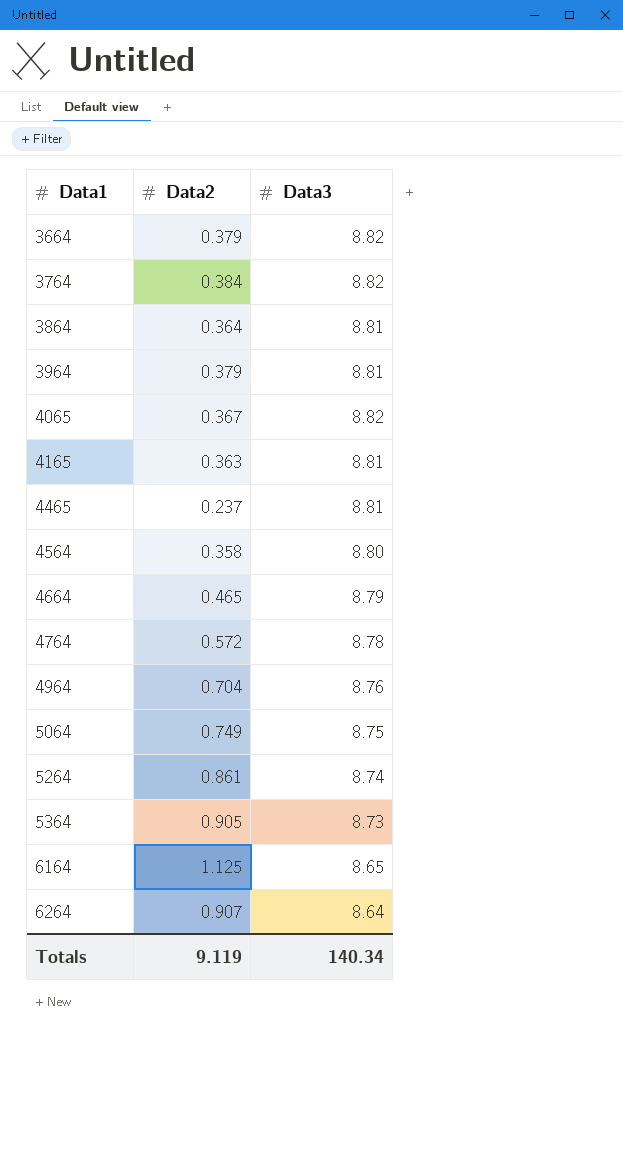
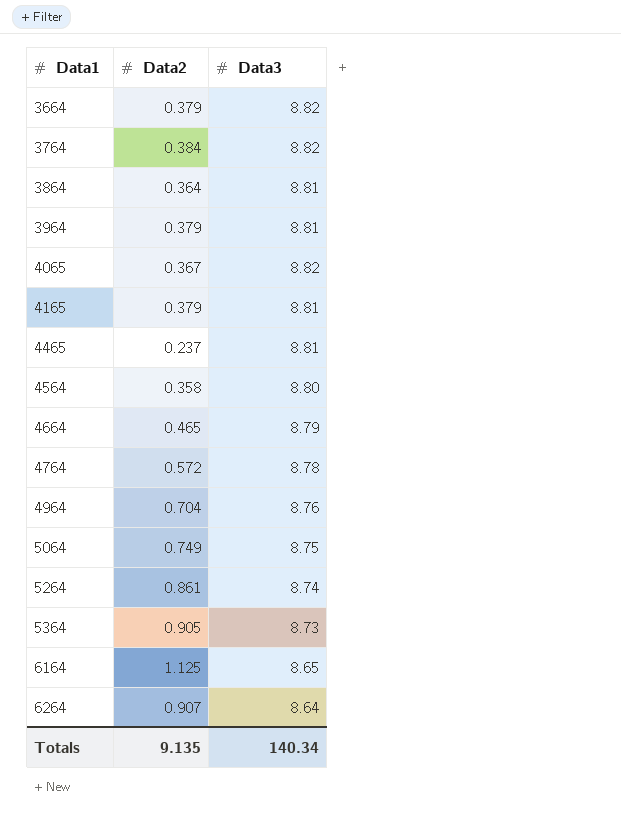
4165 | Data2: 0.363 -> 0.379
Totals | Data2: 9.119 -> 9.135

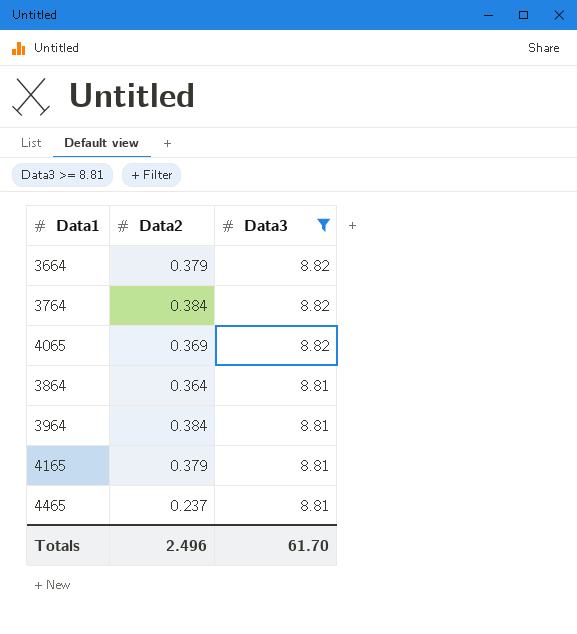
filter: none -> Data3 >= 8.81
row order: Data1 ascending -> Data3 descending
4065 | Data2: 0.367 -> 0.369
3964 | Data2: 0.379 -> 0.384
Totals | Data2: 9.135 -> 2.496
Totals | Data3: 140.34 -> 61.70

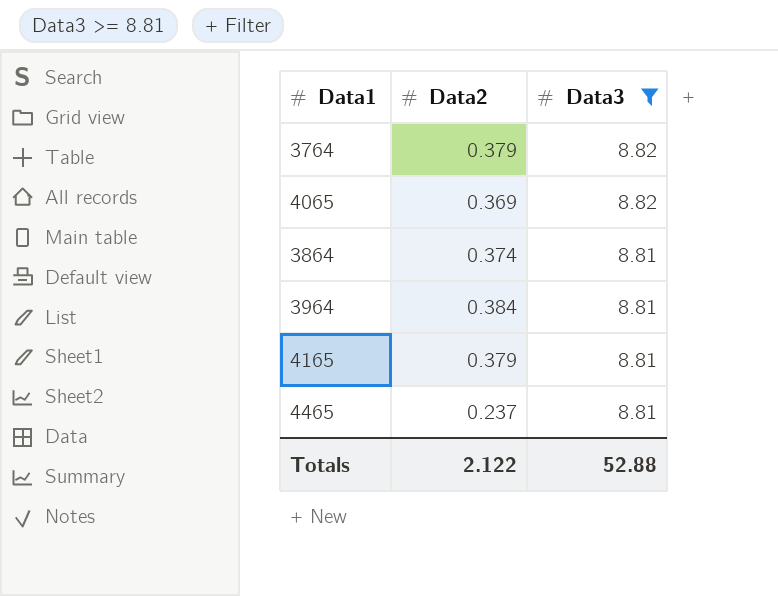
row 3664: 0.379 | 8.82 -> none
3764 | Data2: 0.384 -> 0.379
3864 | Data2: 0.364 -> 0.374
Totals | Data2: 2.496 -> 2.122
Totals | Data3: 61.70 -> 52.88

